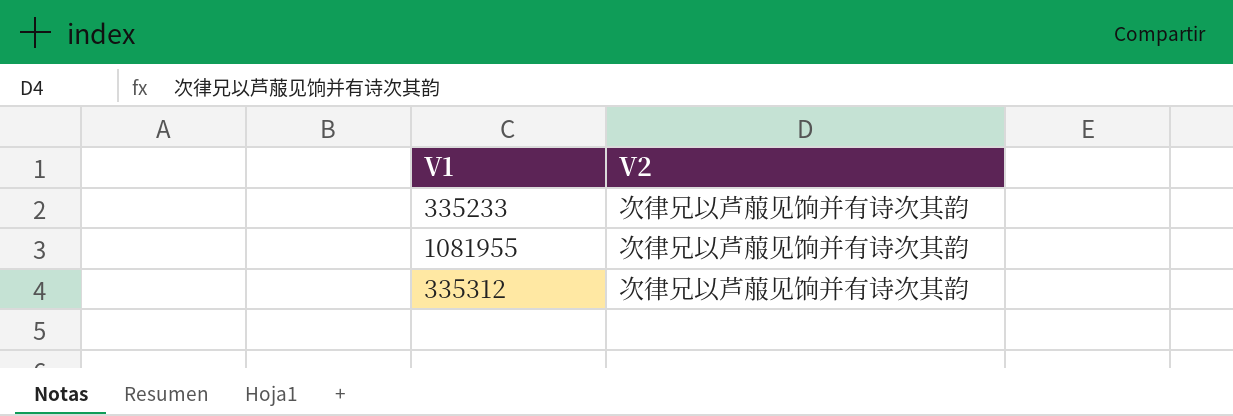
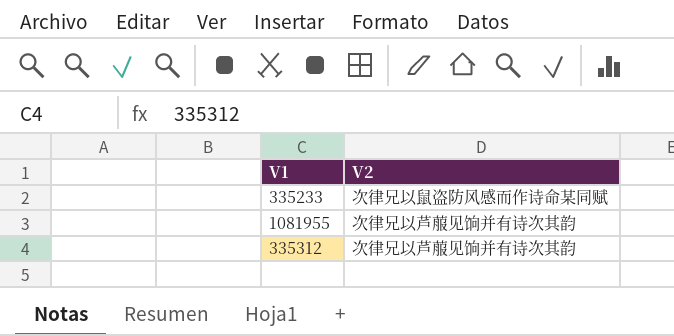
335233 | V2: 次律兄以芦菔见饷并有诗次其韵 -> 次律兄以鼠盗防风感而作诗命某同赋

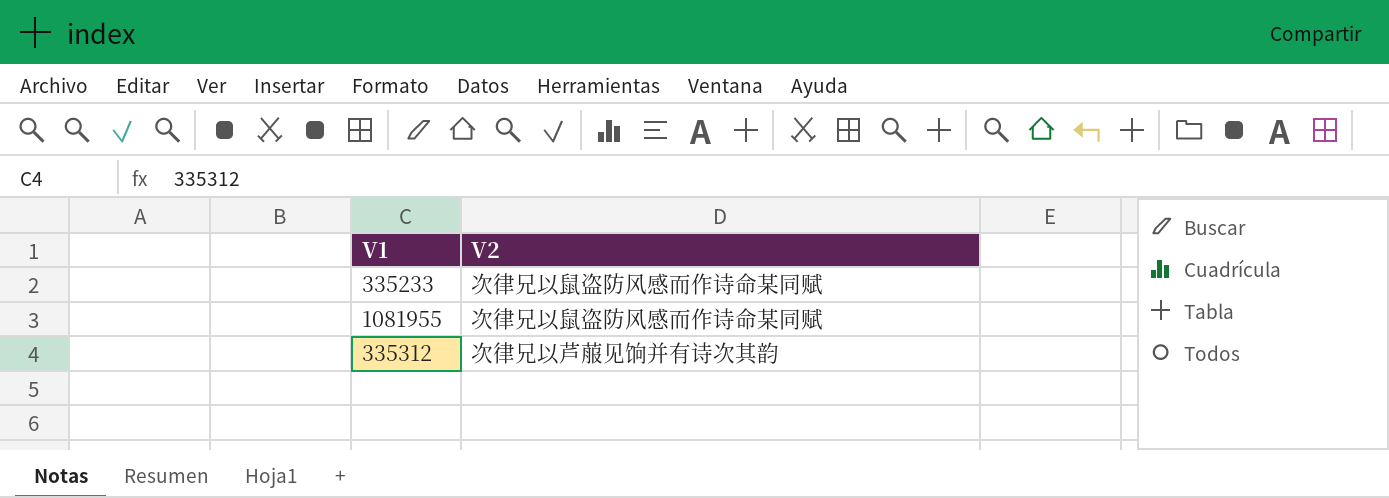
1081955 | V2: 次律兄以芦菔见饷并有诗次其韵 -> 次律兄以鼠盗防风感而作诗命某同赋

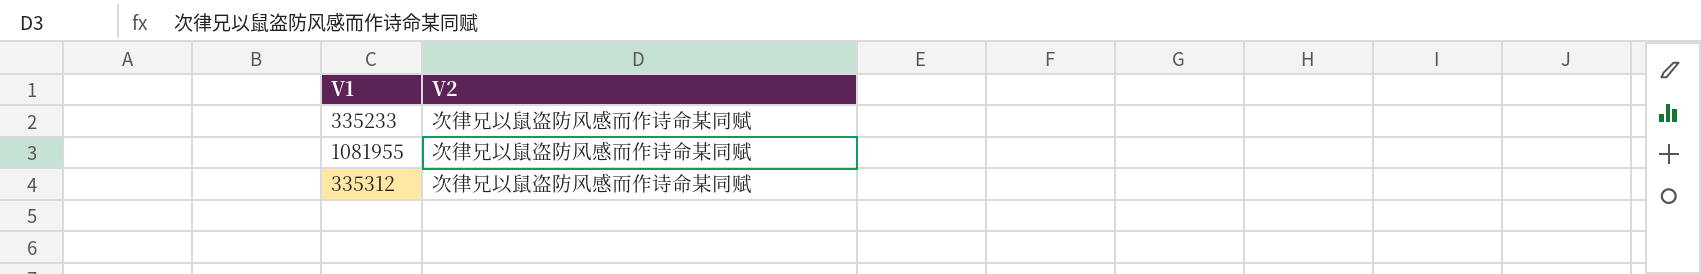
335312 | V2: 次律兄以芦菔见饷并有诗次其韵 -> 次律兄以鼠盗防风感而作诗命某同赋

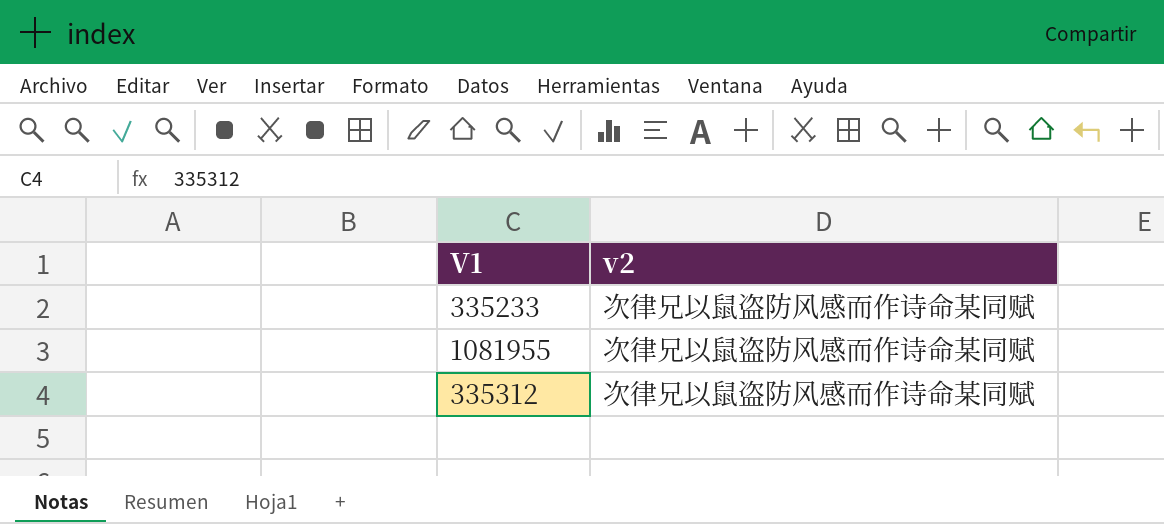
column name: V2 -> v2

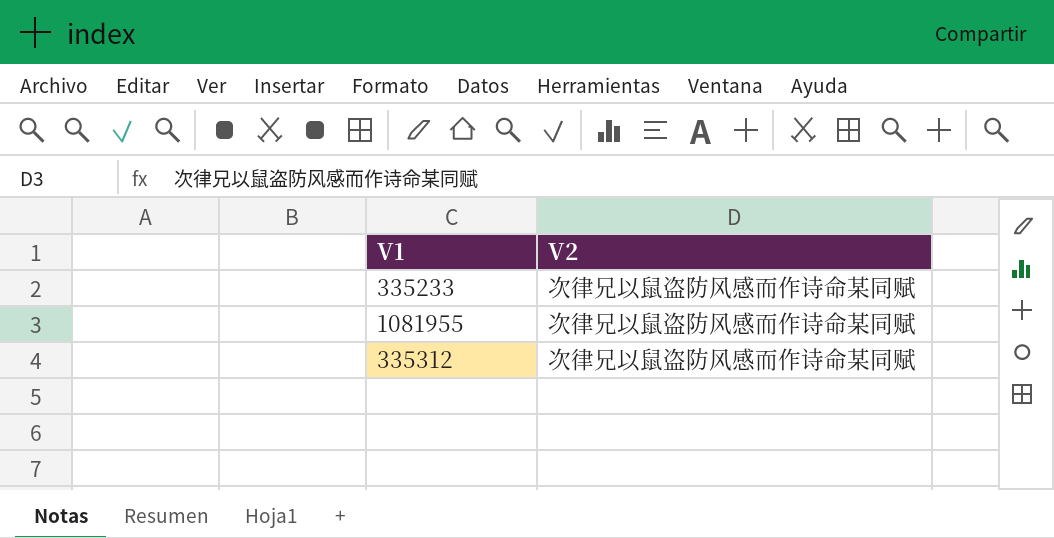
column name: v2 -> V2

